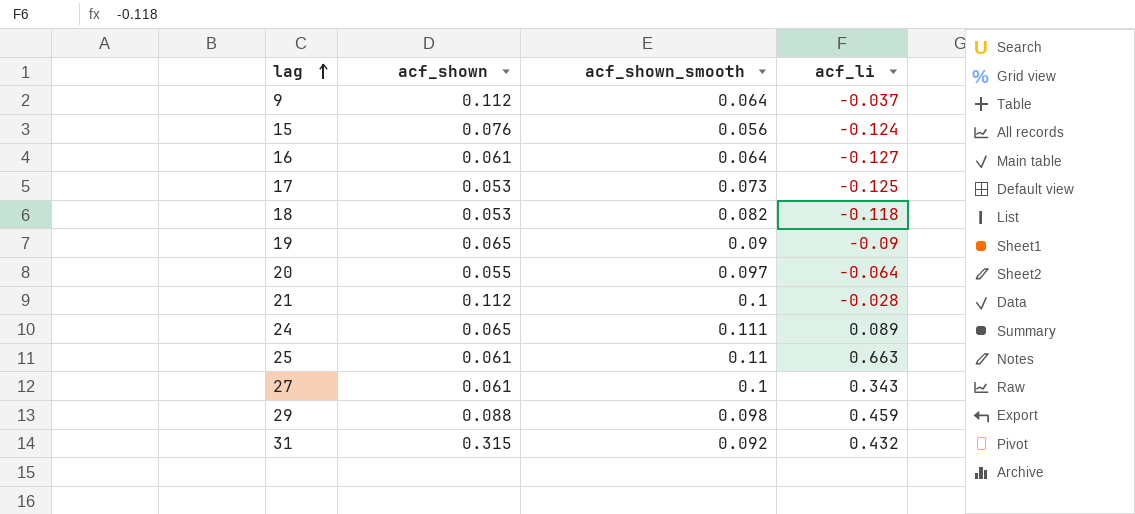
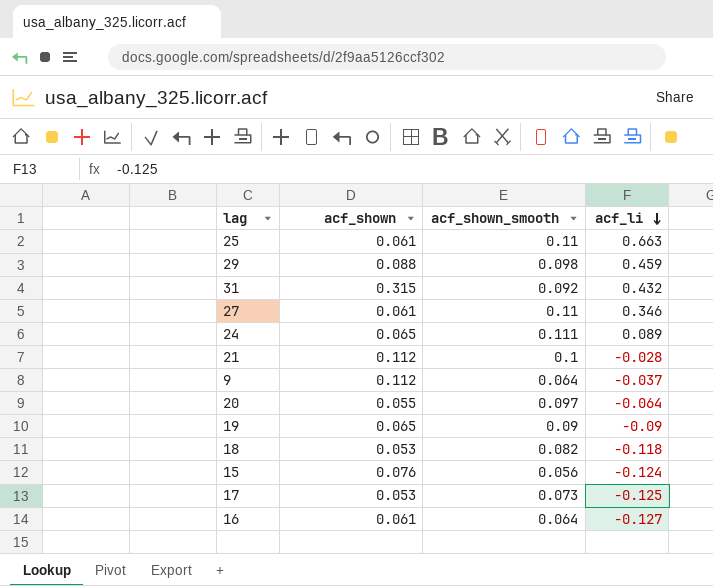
row order: lag ascending -> acf_li descending
27 | acf_shown_smooth: 0.1 -> 0.11
27 | acf_li: 0.343 -> 0.346

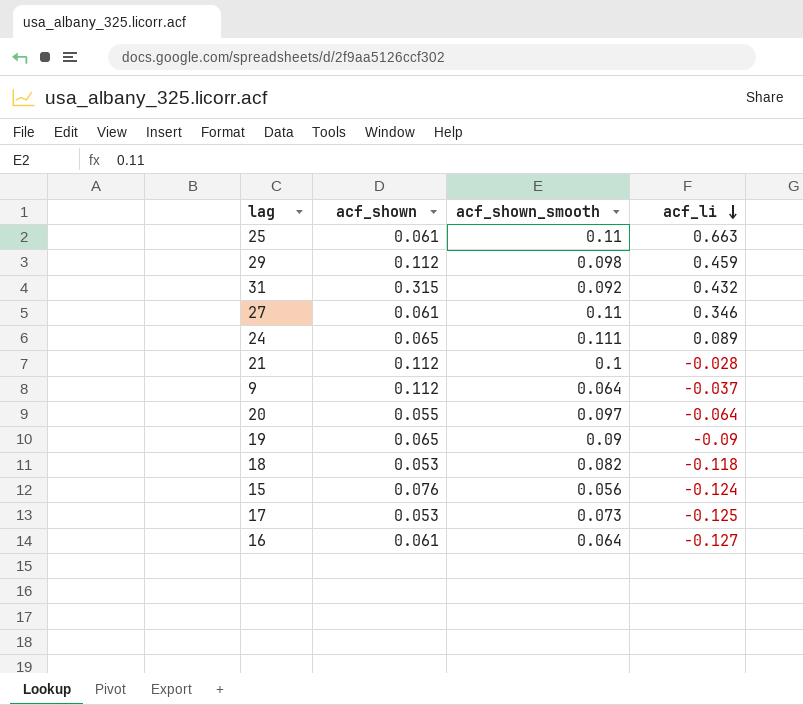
29 | acf_shown: 0.088 -> 0.112

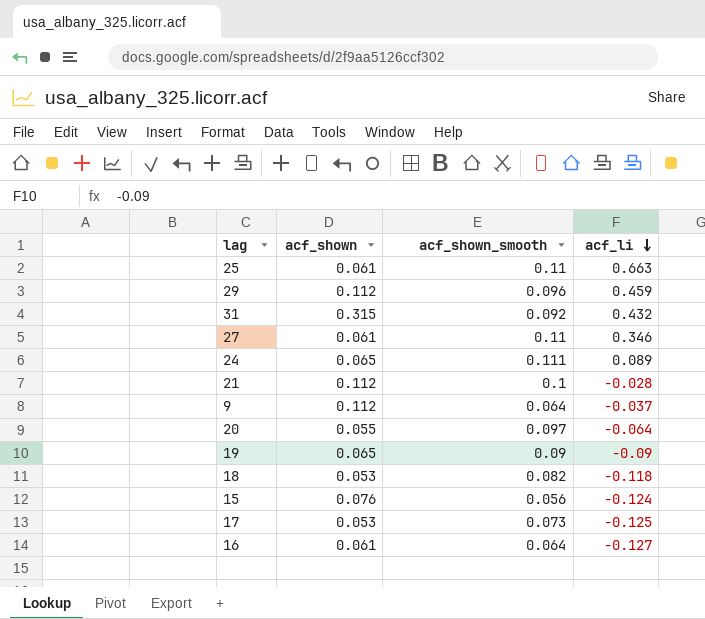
29 | acf_shown_smooth: 0.098 -> 0.096

